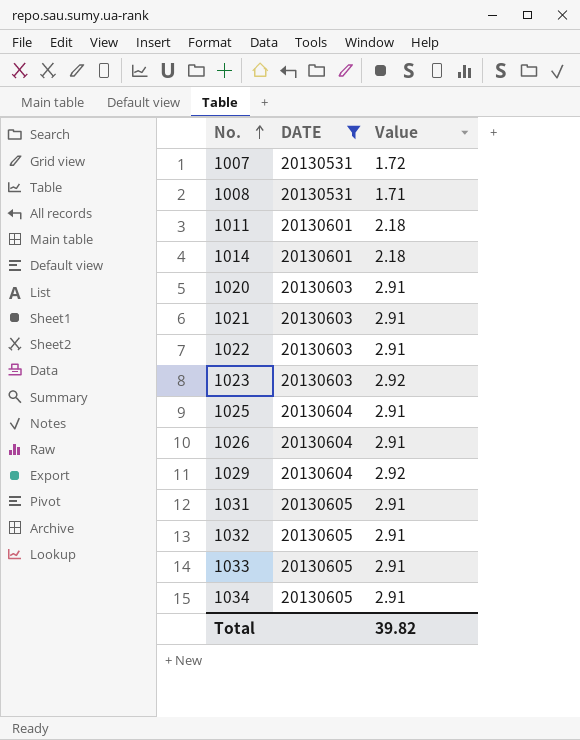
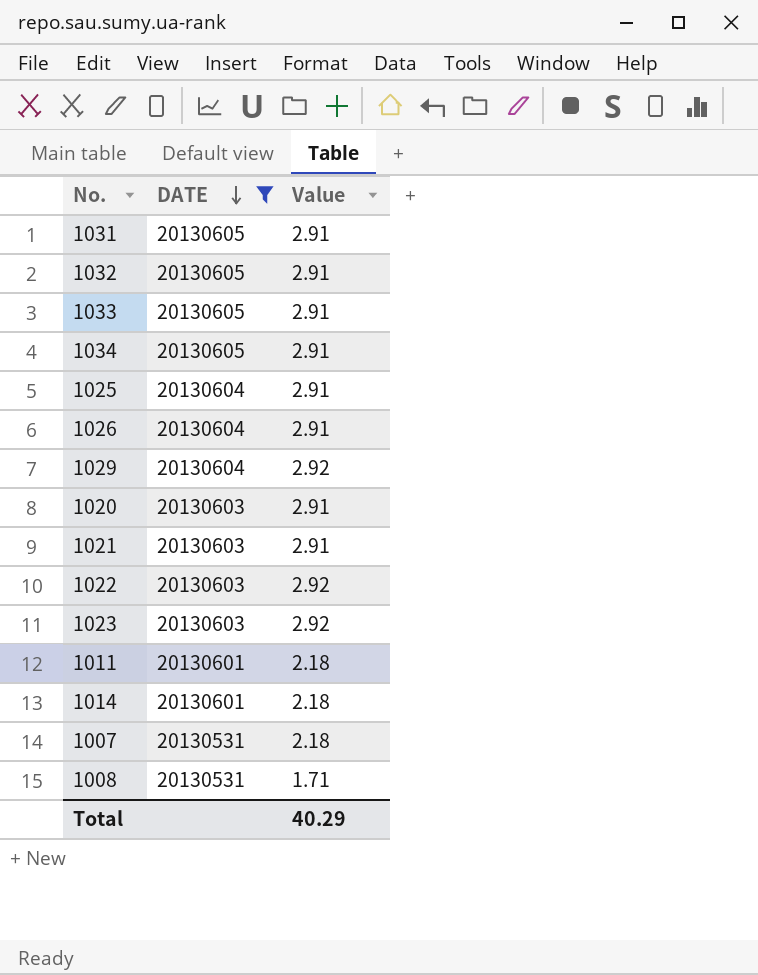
row order: No. ascending -> DATE descending
1022 | Value: 2.91 -> 2.92
1007 | Value: 1.72 -> 2.18
Total | Value: 39.82 -> 40.29

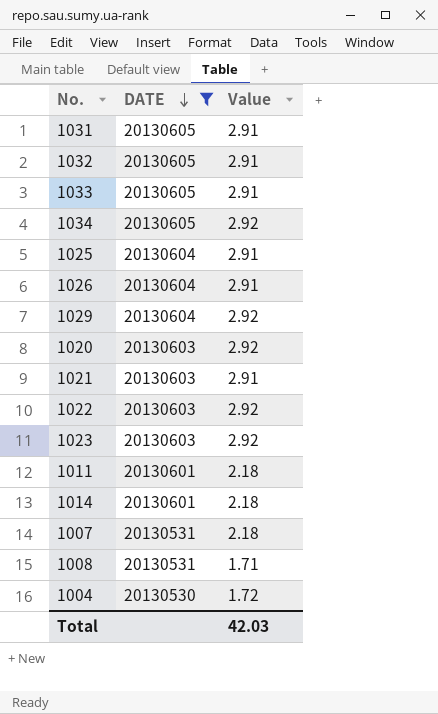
1034 | Value: 2.91 -> 2.92
1020 | Value: 2.91 -> 2.92
row 1004: none -> 20130530 | 1.72
Total | Value: 40.29 -> 42.03

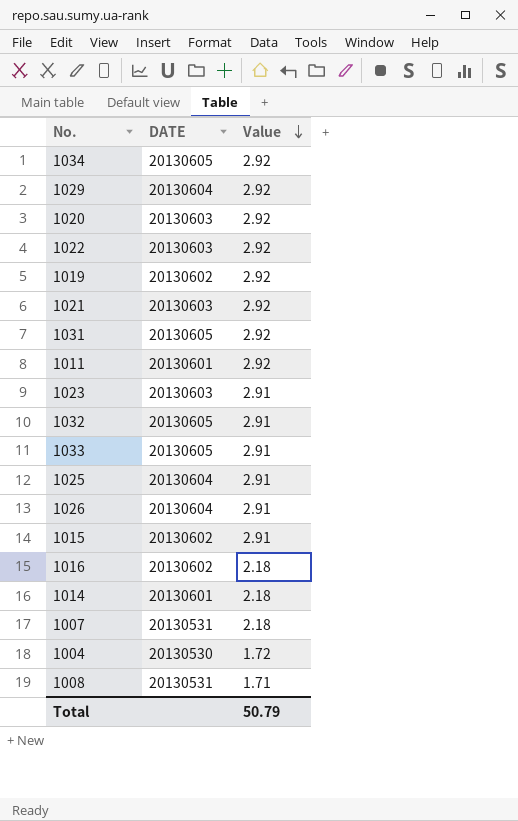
filter: DATE != 20130602 -> none
row order: DATE descending -> Value descending
1021 | Value: 2.91 -> 2.92
1031 | Value: 2.91 -> 2.92
1011 | Value: 2.18 -> 2.92
1023 | Value: 2.92 -> 2.91
Total | Value: 42.03 -> 50.79

